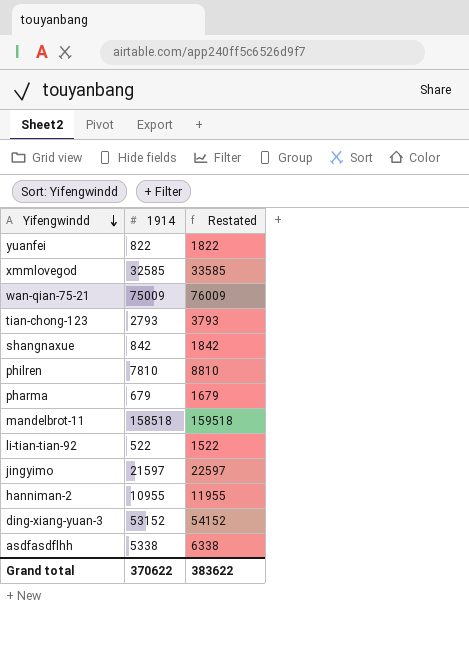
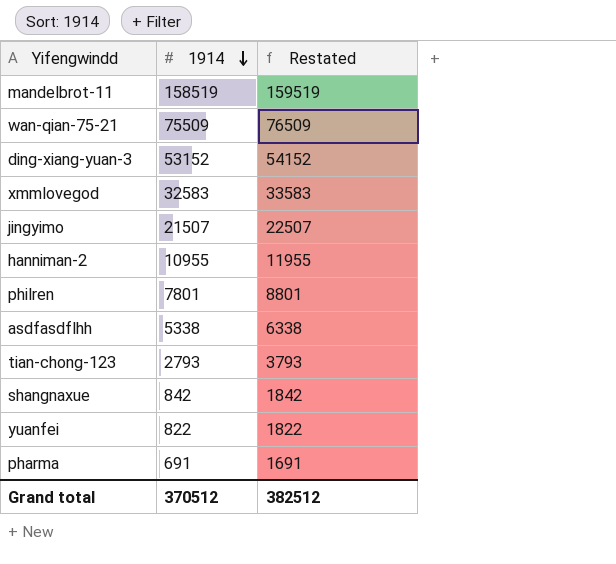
row order: Yifengwindd descending -> 1914 descending
row li-tian-tian-92: 522 | 1522 -> none
mandelbrot-11 | 1914: 158518 -> 158519
mandelbrot-11 | Restated: 159518 -> 159519
wan-qian-75-21 | 1914: 75009 -> 75509
wan-qian-75-21 | Restated: 76009 -> 76509
xmmlovegod | 1914: 32585 -> 32583
xmmlovegod | Restated: 33585 -> 33583
jingyimo | 1914: 21597 -> 21507
jingyimo | Restated: 22597 -> 22507
philren | 1914: 7810 -> 7801
philren | Restated: 8810 -> 8801
pharma | 1914: 679 -> 691
pharma | Restated: 1679 -> 1691
Grand total | 1914: 370622 -> 370512
Grand total | Restated: 383622 -> 382512

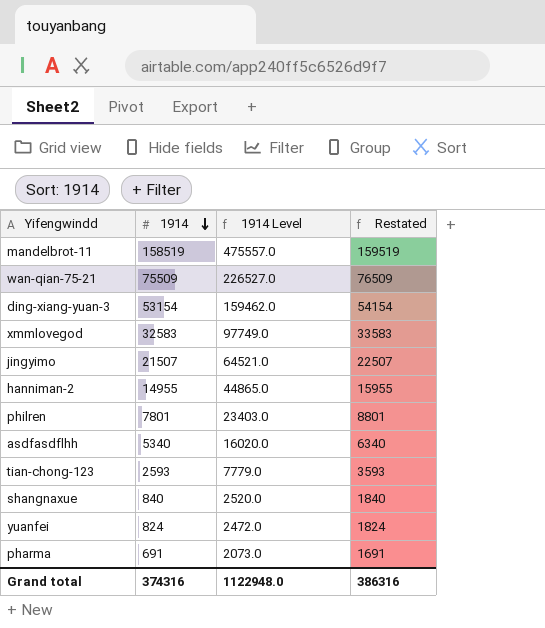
column 1914 Level | formula: none -> [1914] * 3
ding-xiang-yuan-3 | 1914: 53152 -> 53154
ding-xiang-yuan-3 | Restated: 54152 -> 54154
hanniman-2 | 1914: 10955 -> 14955
hanniman-2 | Restated: 11955 -> 15955
asdfasdflhh | 1914: 5338 -> 5340
asdfasdflhh | Restated: 6338 -> 6340
tian-chong-123 | 1914: 2793 -> 2593
tian-chong-123 | Restated: 3793 -> 3593
shangnaxue | 1914: 842 -> 840
shangnaxue | Restated: 1842 -> 1840
yuanfei | 1914: 822 -> 824
yuanfei | Restated: 1822 -> 1824
Grand total | 1914: 370512 -> 374316
Grand total | Restated: 382512 -> 386316

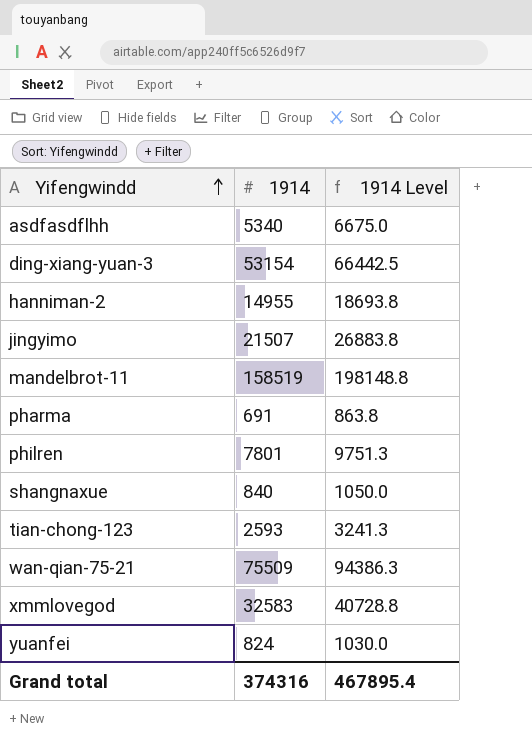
row order: 1914 descending -> Yifengwindd ascending
column Restated | formula: [1914] + 1000 -> none
column 1914 Level | formula: [1914] * 3 -> [1914] * 1.25
Grand total | 1914 Level: 1122948.0 -> 467895.4

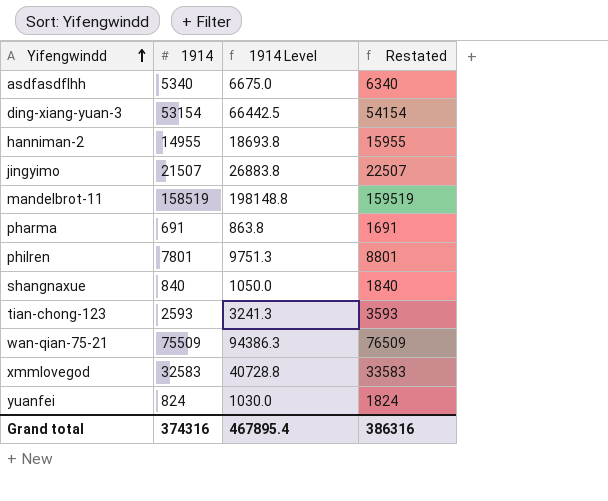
column Restated | formula: none -> [1914] + 1000

